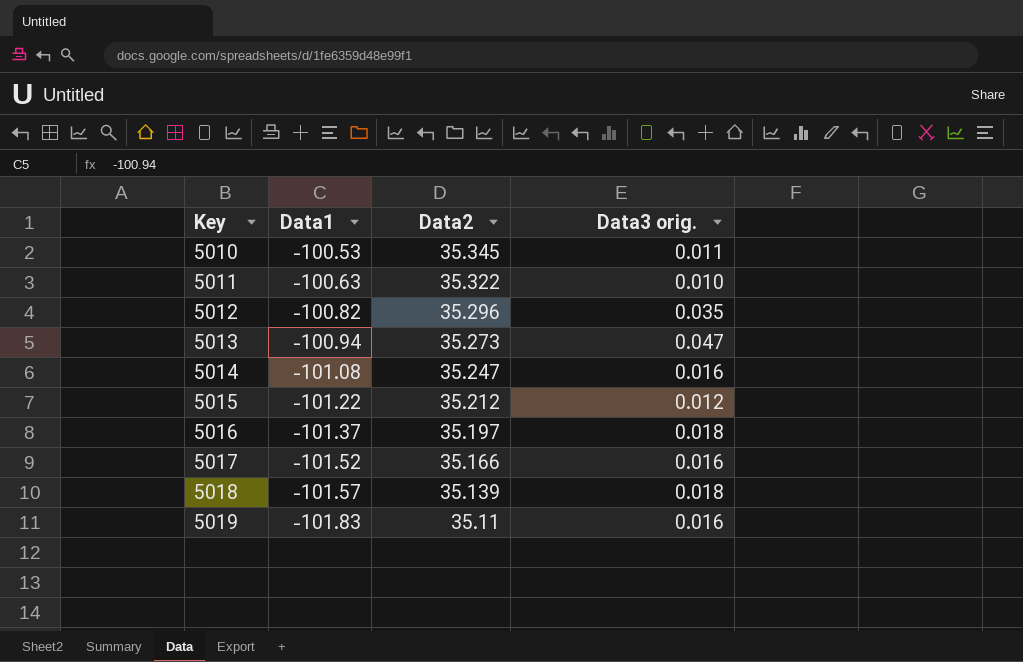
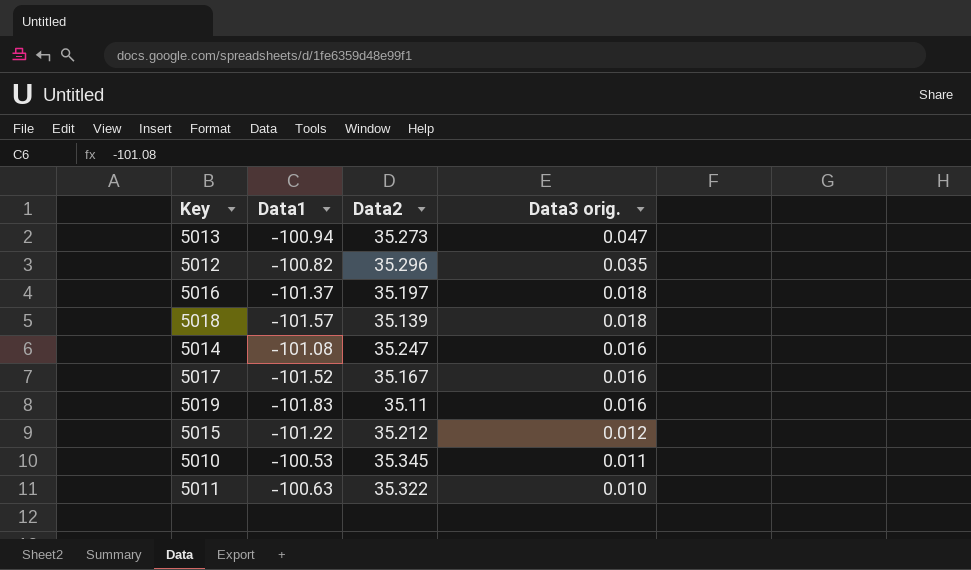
row order: Key ascending -> Data3 orig. descending
5017 | Data2: 35.166 -> 35.167

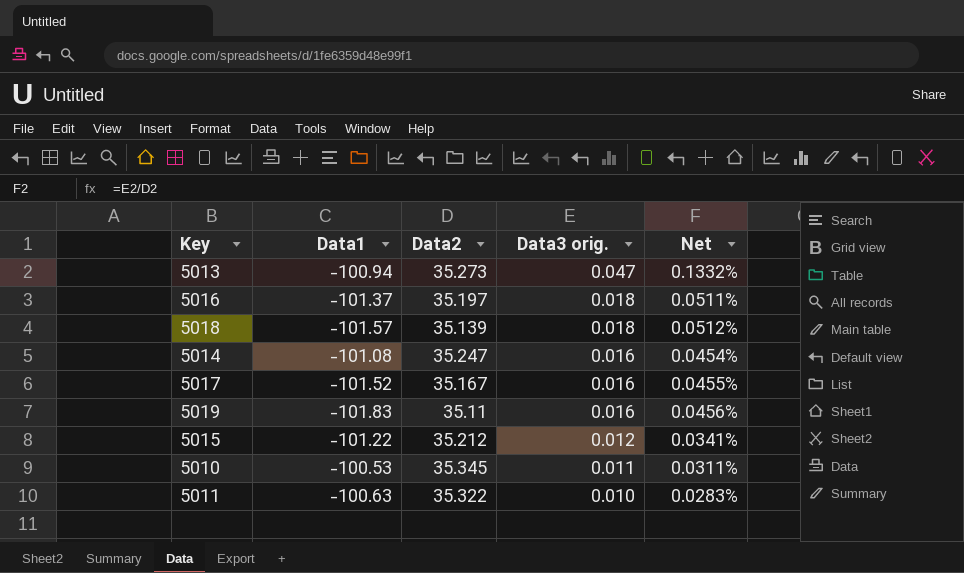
column Net | formula: none -> [Data3 orig.] / [Data2]
row 5012: -100.82 | 35.296 | 0.035 -> none

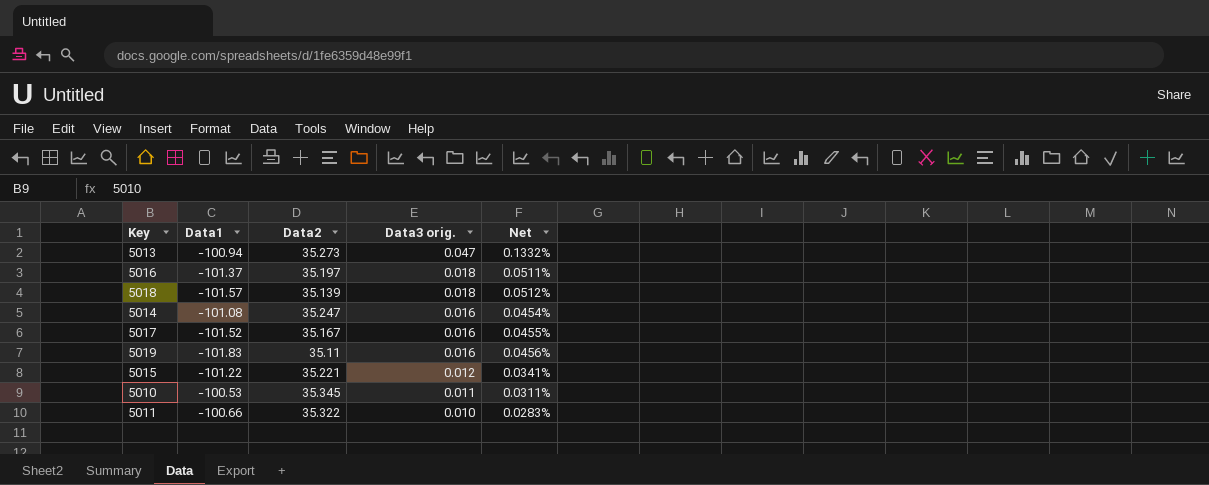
5015 | Data2: 35.212 -> 35.221
5011 | Data1: -100.63 -> -100.66

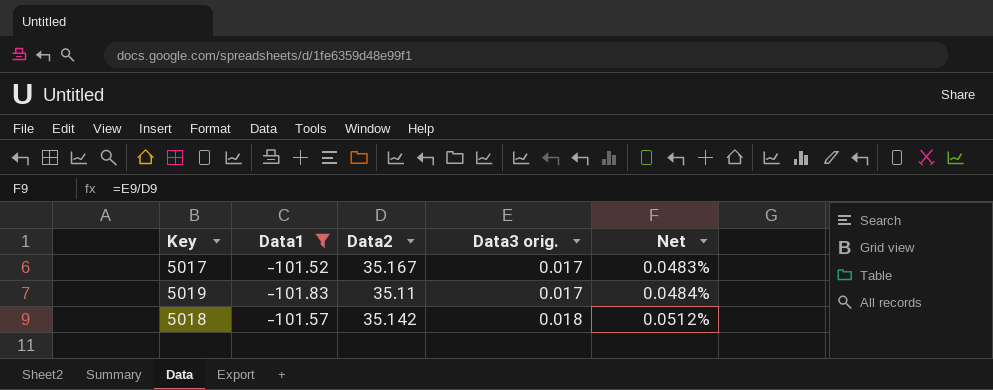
filter: none -> Data1 <= -101.52
row order: Data3 orig. descending -> Data3 orig. ascending
5017 | Data3 orig.: 0.016 -> 0.017
5017 | Net: 0.0455% -> 0.0483%
5019 | Data3 orig.: 0.016 -> 0.017
5019 | Net: 0.0456% -> 0.0484%
5018 | Data2: 35.139 -> 35.142

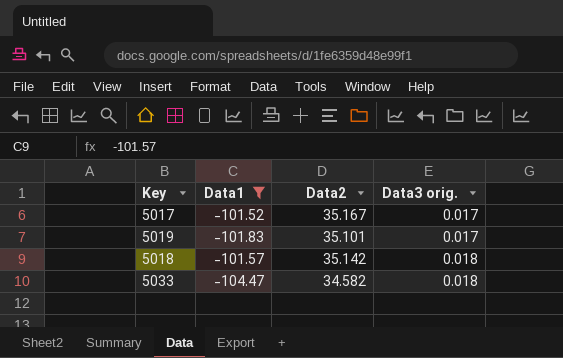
column Net | formula: [Data3 orig.] / [Data2] -> none
5019 | Data2: 35.11 -> 35.101
row 5033: none -> -104.47 | 34.582 | 0.018

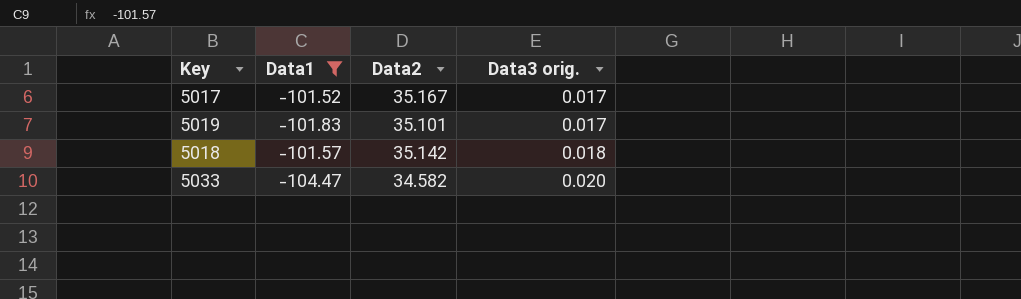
5033 | Data3 orig.: 0.018 -> 0.020

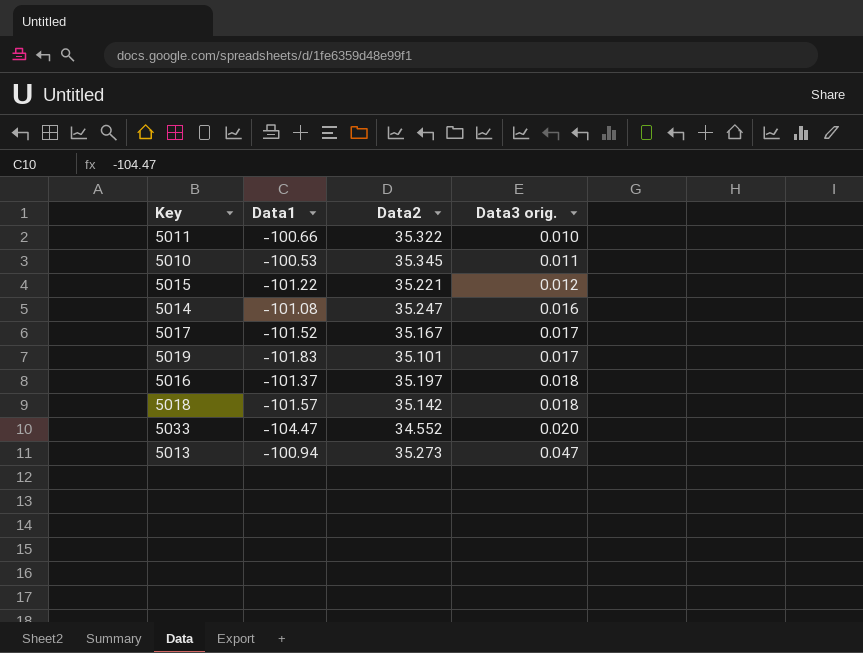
filter: Data1 <= -101.52 -> none
5033 | Data2: 34.582 -> 34.552

